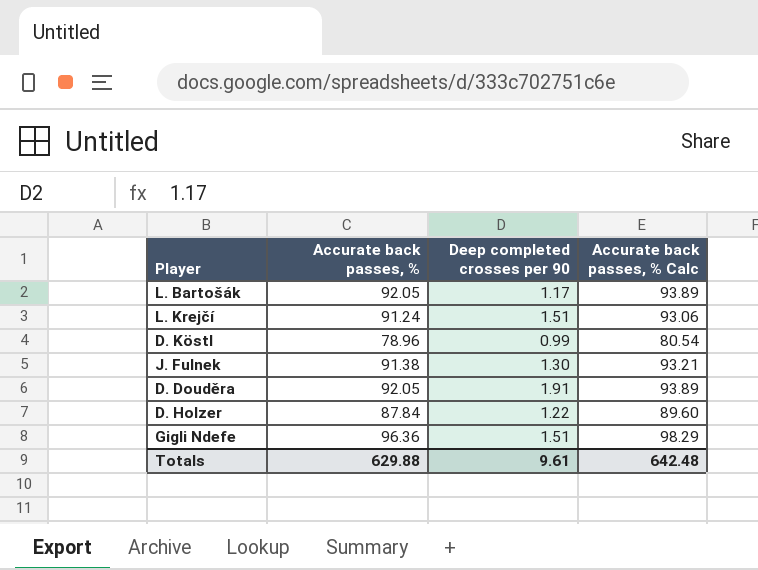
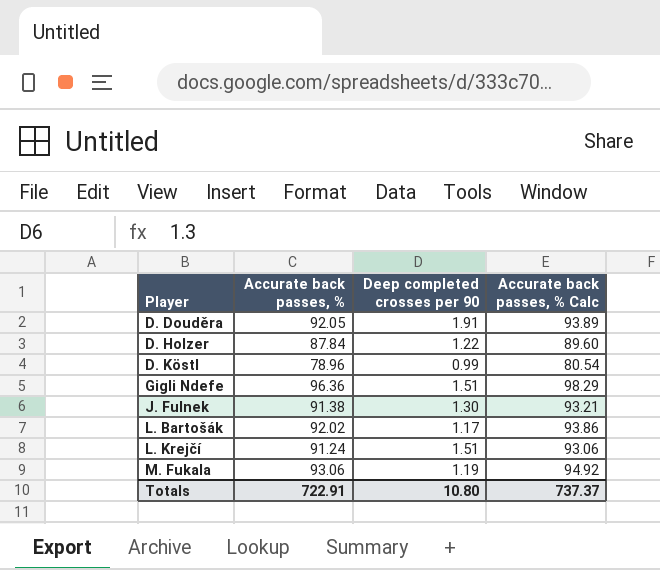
row order: none -> Player ascending
L. Bartošák | Accurate back passes, %: 92.05 -> 92.02
L. Bartošák | Accurate back passes, % Calc: 93.89 -> 93.86
row M. Fukala: none -> 93.06 | 1.19 | 94.92
Totals | Accurate back passes, %: 629.88 -> 722.91
Totals | Deep completed crosses per 90: 9.61 -> 10.80
Totals | Accurate back passes, % Calc: 642.48 -> 737.37

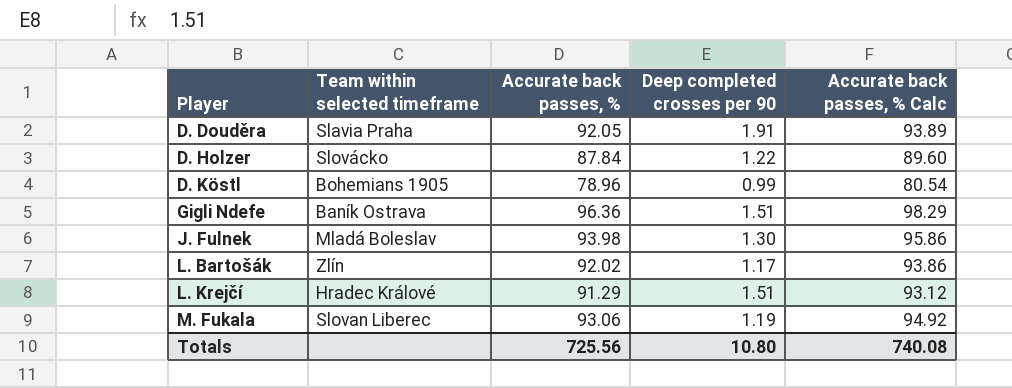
column Team within selected timeframe | position: none -> 2
J. Fulnek | Accurate back passes, %: 91.38 -> 93.98
J. Fulnek | Accurate back passes, % Calc: 93.21 -> 95.86
L. Krejčí | Accurate back passes, %: 91.24 -> 91.29
L. Krejčí | Accurate back passes, % Calc: 93.06 -> 93.12
Totals | Accurate back passes, %: 722.91 -> 725.56
Totals | Accurate back passes, % Calc: 737.37 -> 740.08

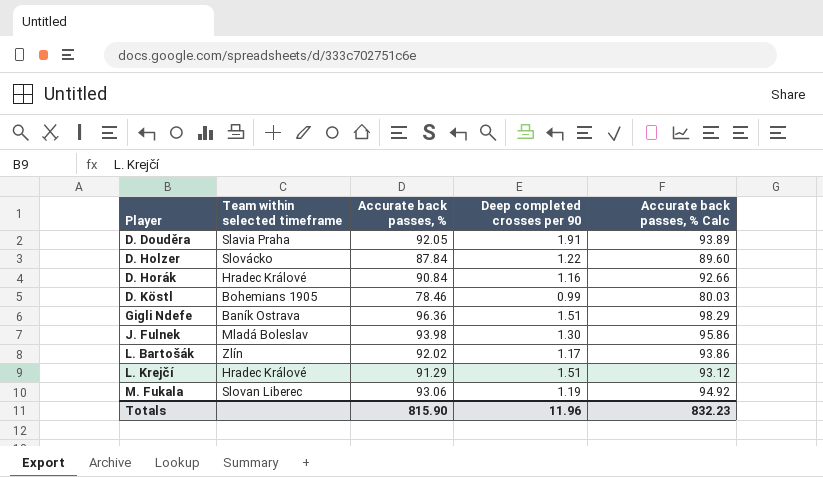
row D. Horák: none -> Hradec Králové | 90.84 | 1.16 | 92.66
D. Köstl | Accurate back passes, %: 78.96 -> 78.46
D. Köstl | Accurate back passes, % Calc: 80.54 -> 80.03
Totals | Accurate back passes, %: 725.56 -> 815.90
Totals | Deep completed crosses per 90: 10.80 -> 11.96
Totals | Accurate back passes, % Calc: 740.08 -> 832.23

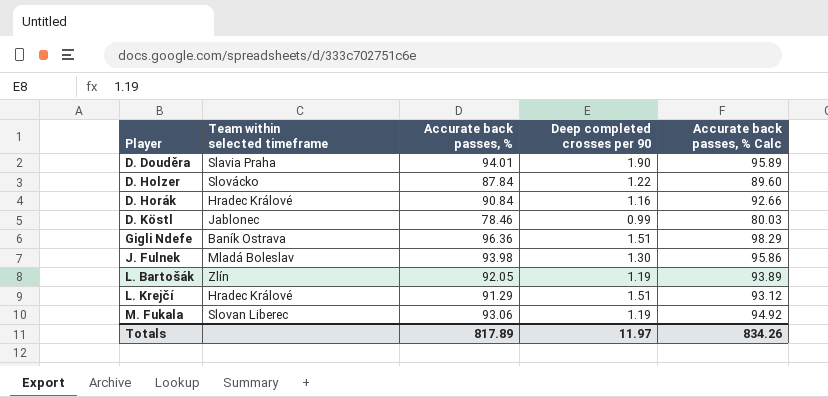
D. Douděra | Accurate back passes, %: 92.05 -> 94.01
D. Douděra | Deep completed crosses per 90: 1.91 -> 1.90
D. Douděra | Accurate back passes, % Calc: 93.89 -> 95.89
D. Köstl | Team within selected timeframe: Bohemians 1905 -> Jablonec
L. Bartošák | Accurate back passes, %: 92.02 -> 92.05
L. Bartošák | Deep completed crosses per 90: 1.17 -> 1.19
L. Bartošák | Accurate back passes, % Calc: 93.86 -> 93.89
Totals | Accurate back passes, %: 815.90 -> 817.89
Totals | Deep completed crosses per 90: 11.96 -> 11.97
Totals | Accurate back passes, % Calc: 832.23 -> 834.26

